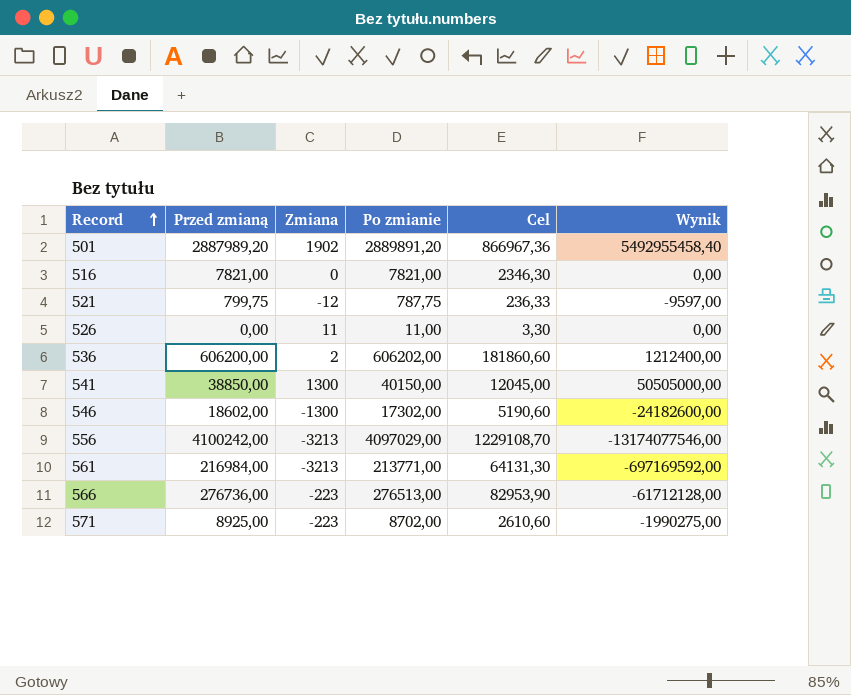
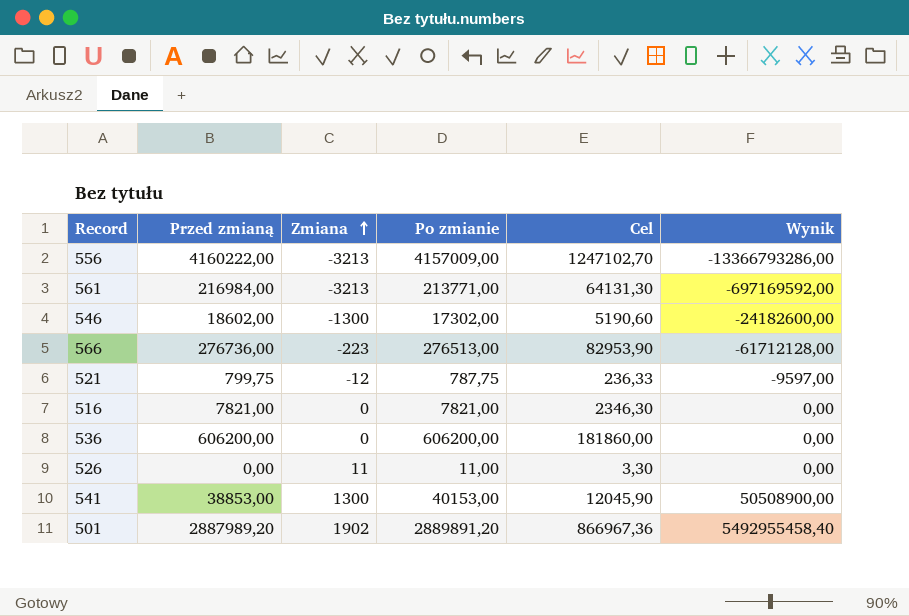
row order: Record ascending -> Zmiana ascending
row 571: 8925,00 | -223 | 8702,00 | 2610,60 | -1990275,00 -> none
556 | Przed zmianą: 4100242,00 -> 4160222,00
556 | Po zmianie: 4097029,00 -> 4157009,00
556 | Cel: 1229108,70 -> 1247102,70
556 | Wynik: -13174077546,00 -> -13366793286,00
536 | Zmiana: 2 -> 0
536 | Po zmianie: 606202,00 -> 606200,00
536 | Cel: 181860,60 -> 181860,00
536 | Wynik: 1212400,00 -> 0,00
541 | Przed zmianą: 38850,00 -> 38853,00
541 | Po zmianie: 40150,00 -> 40153,00
541 | Cel: 12045,00 -> 12045,90
541 | Wynik: 50505000,00 -> 50508900,00

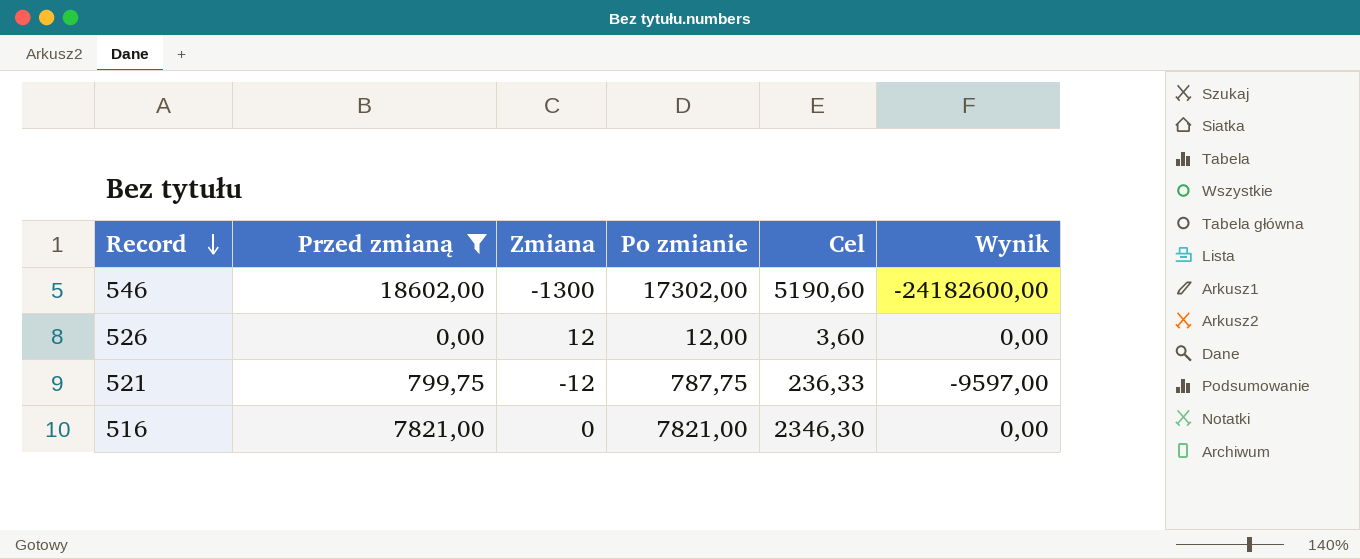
filter: none -> Przed zmianą <= 18602,00
row order: Zmiana ascending -> Record descending
526 | Zmiana: 11 -> 12
526 | Po zmianie: 11,00 -> 12,00
526 | Cel: 3,30 -> 3,60

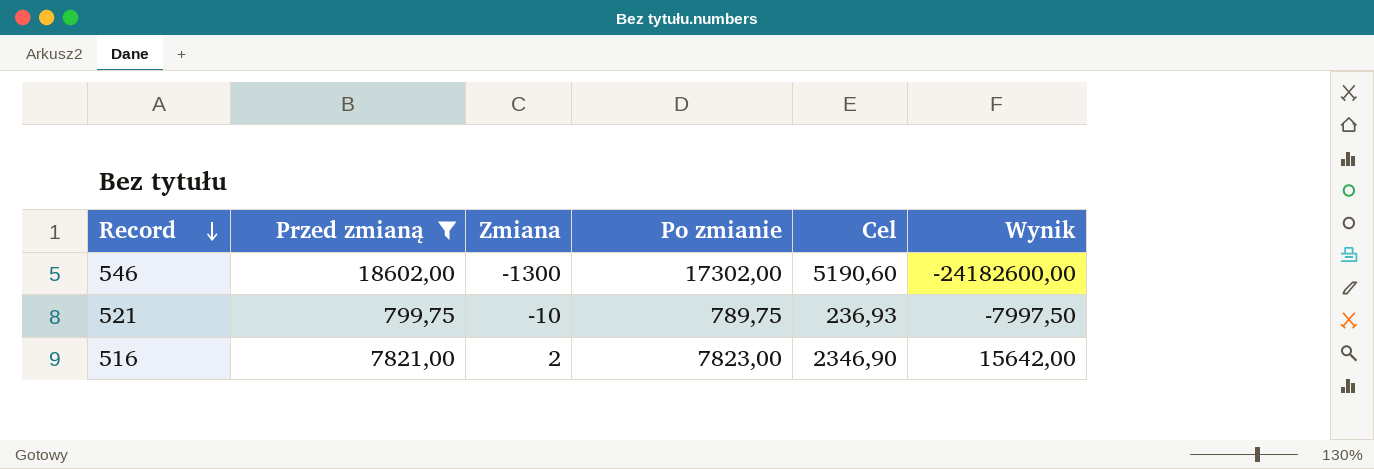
row 526: 0,00 | 12 | 12,00 | 3,60 | 0,00 -> none
521 | Zmiana: -12 -> -10
521 | Po zmianie: 787,75 -> 789,75
521 | Cel: 236,33 -> 236,93
521 | Wynik: -9597,00 -> -7997,50
516 | Zmiana: 0 -> 2
516 | Po zmianie: 7821,00 -> 7823,00
516 | Cel: 2346,30 -> 2346,90
516 | Wynik: 0,00 -> 15642,00

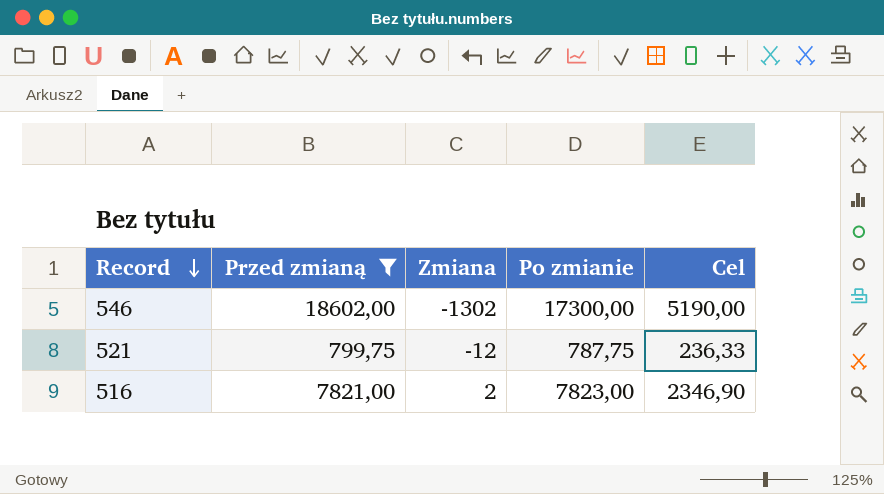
column Wynik | formula: [Przed zmianą] * [Zmiana] -> none
546 | Zmiana: -1300 -> -1302
546 | Po zmianie: 17302,00 -> 17300,00
546 | Cel: 5190,60 -> 5190,00
521 | Zmiana: -10 -> -12
521 | Po zmianie: 789,75 -> 787,75
521 | Cel: 236,93 -> 236,33

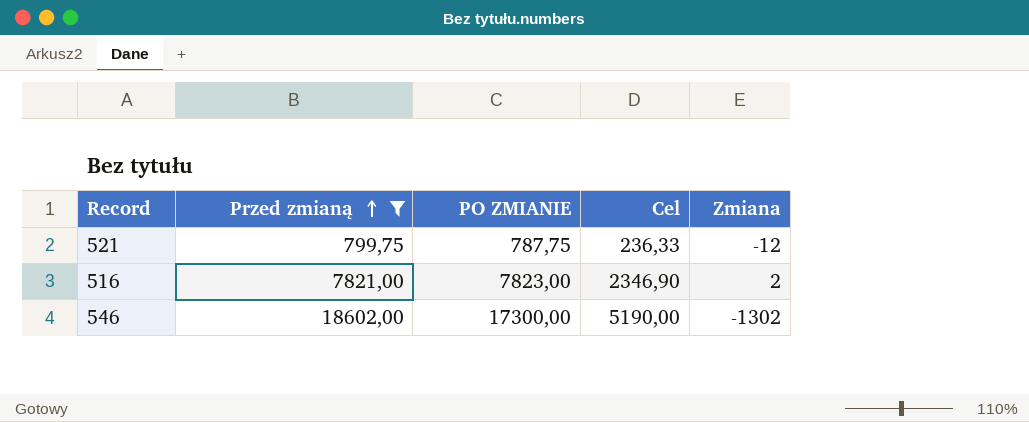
row order: Record descending -> Przed zmianą ascending
column name: Po zmianie -> PO ZMIANIE
column Zmiana | position: 3 -> 5

